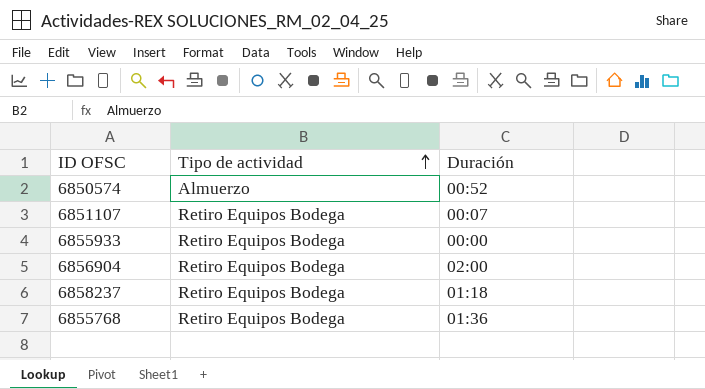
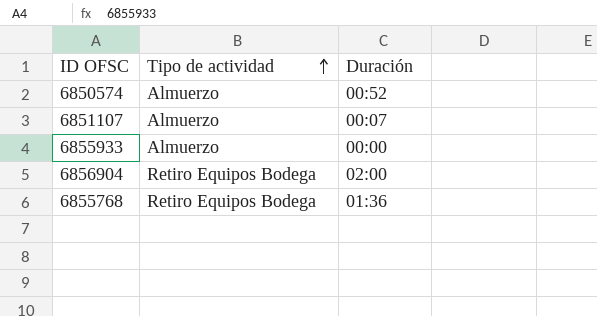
row 6858237: Retiro Equipos Bodega | 01:18 -> none
6851107 | Tipo de actividad: Retiro Equipos Bodega -> Almuerzo
6855933 | Tipo de actividad: Retiro Equipos Bodega -> Almuerzo

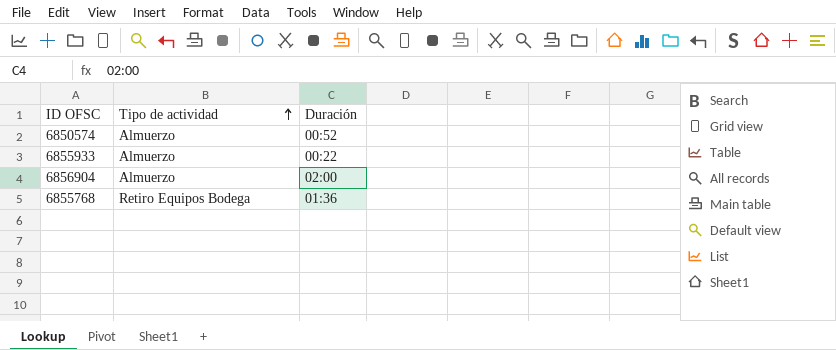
row 6851107: Almuerzo | 00:07 -> none
6855933 | Duración: 00:00 -> 00:22
6856904 | Tipo de actividad: Retiro Equipos Bodega -> Almuerzo

